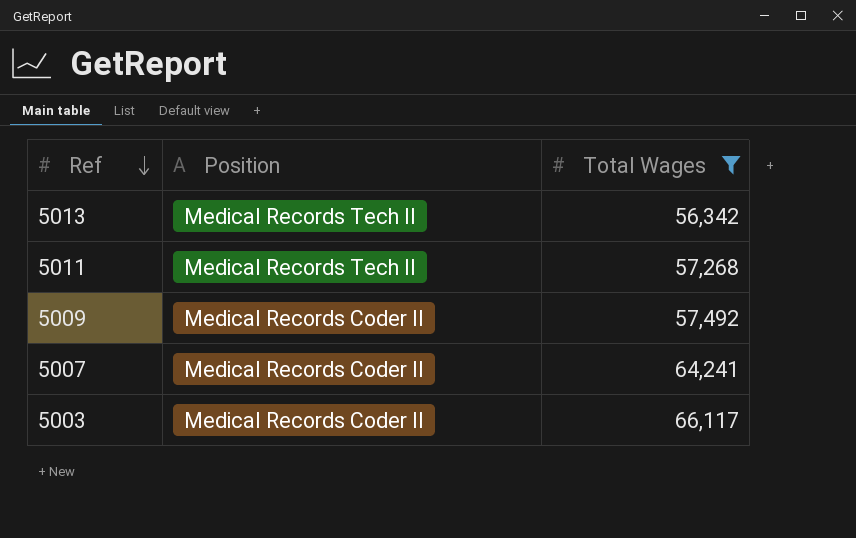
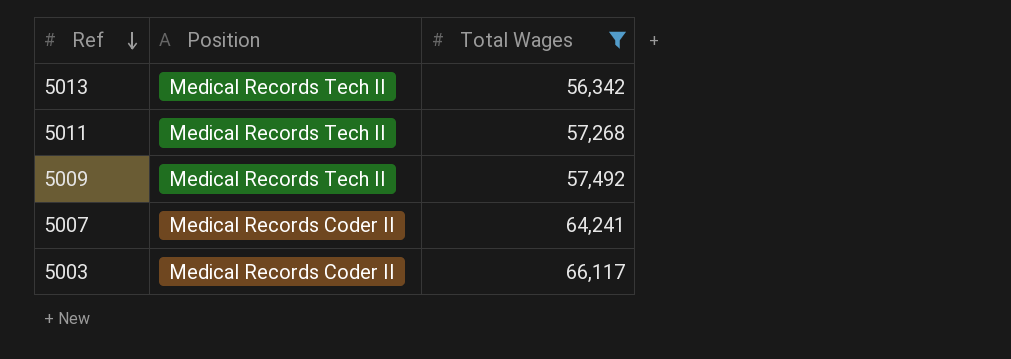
5009 | Position: Medical Records Coder II -> Medical Records Tech II

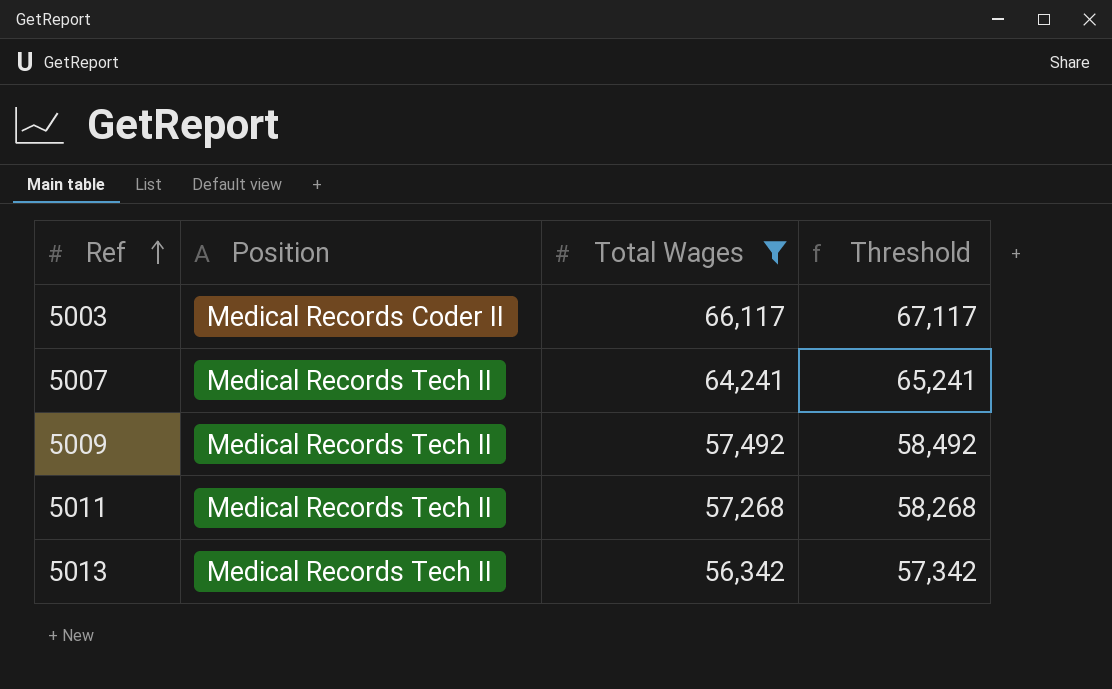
row order: Ref descending -> Ref ascending
column Threshold | formula: none -> [Total Wages] + 1000
5007 | Position: Medical Records Coder II -> Medical Records Tech II

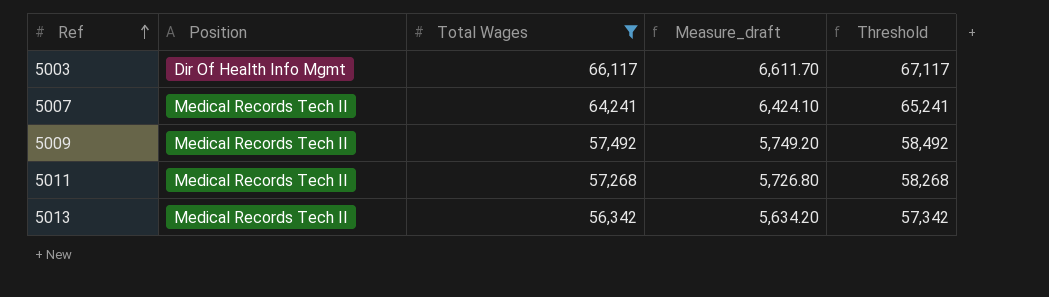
column Measure_draft | formula: none -> [Total Wages] * 0.1
5003 | Position: Medical Records Coder II -> Dir Of Health Info Mgmt

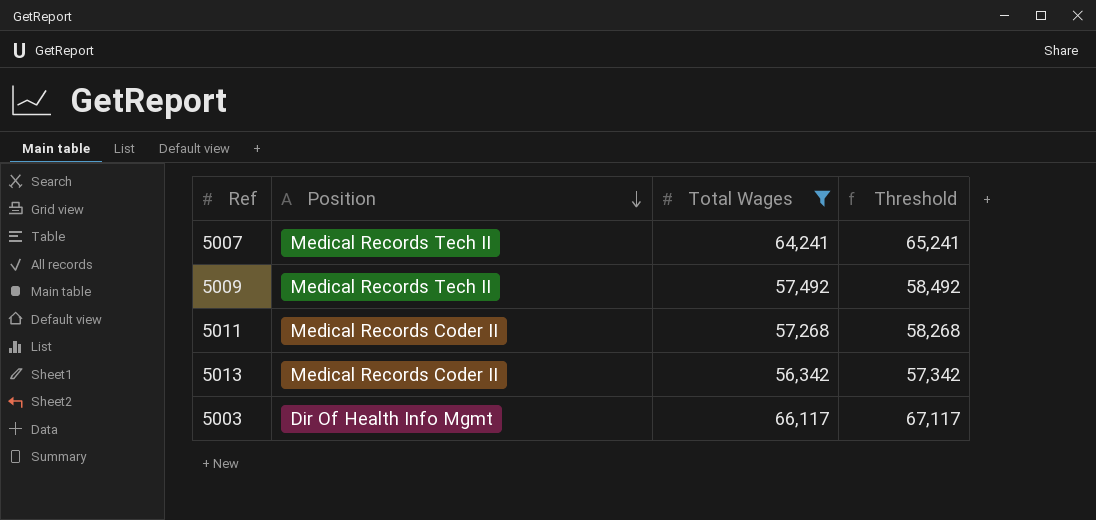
row order: Ref ascending -> Position descending
column Measure_draft | formula: [Total Wages] * 0.1 -> none
5011 | Position: Medical Records Tech II -> Medical Records Coder II
5013 | Position: Medical Records Tech II -> Medical Records Coder II

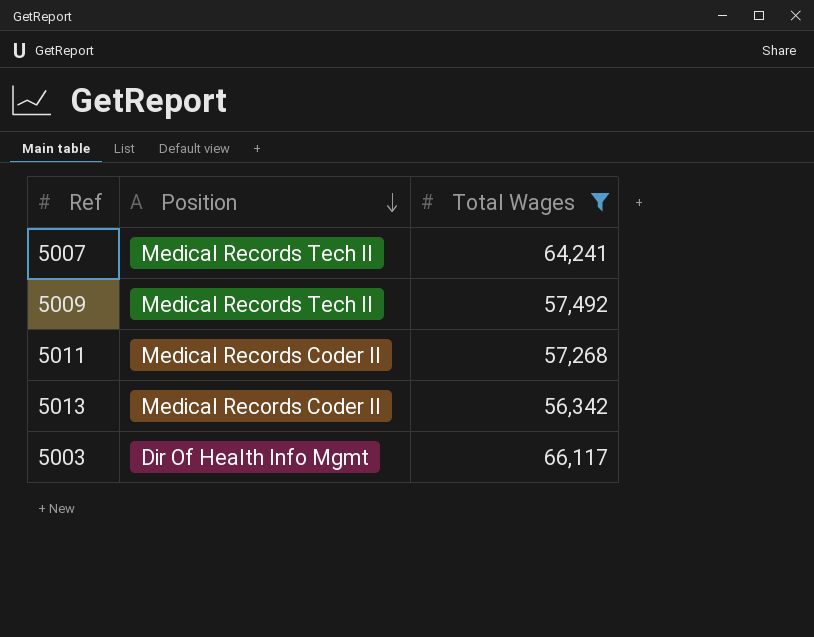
column Threshold | formula: [Total Wages] + 1000 -> none

